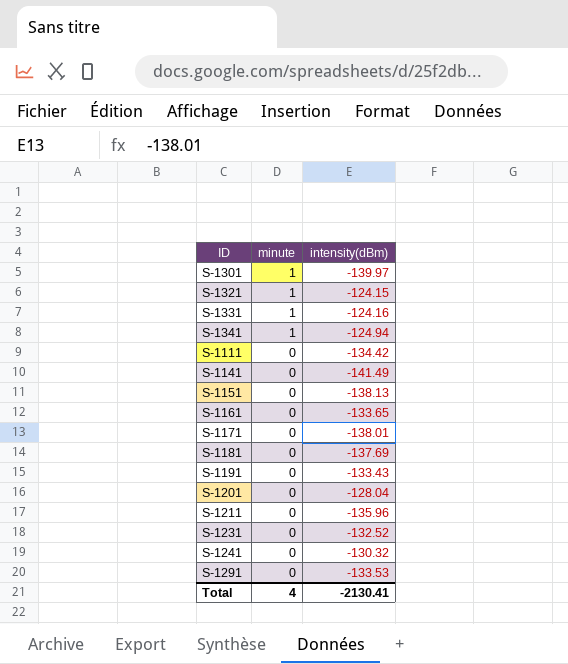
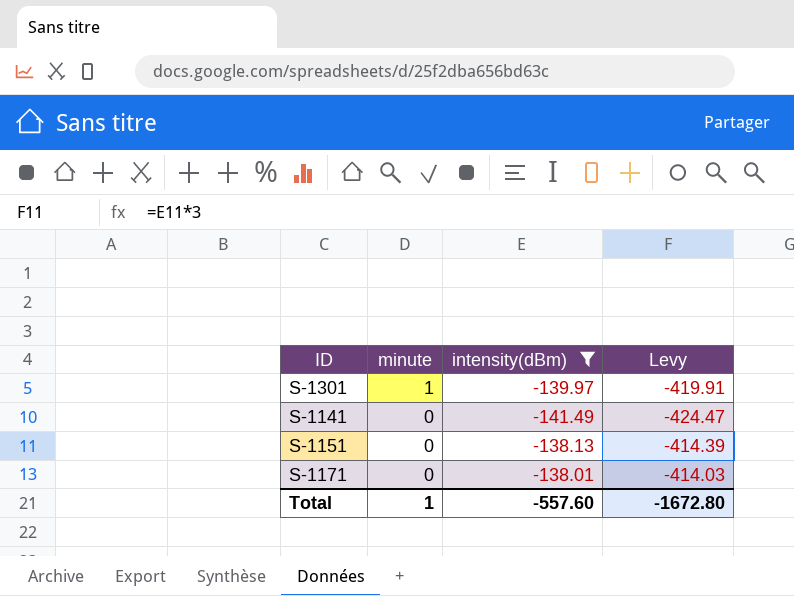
filter: none -> intensity(dBm) <= -138.01
column Levy | formula: none -> [intensity(dBm)] * 3
Total | minute: 4 -> 1
Total | intensity(dBm): -2130.41 -> -557.60

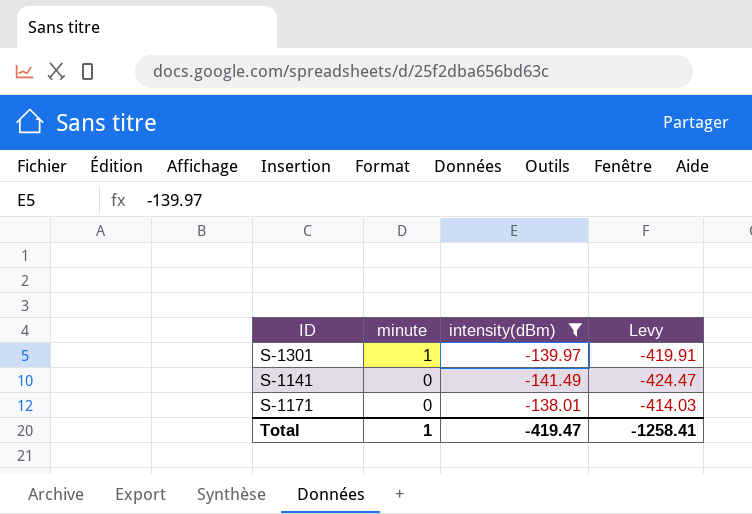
row S-1151: 0 | -138.13 | -414.39 -> none
Total | intensity(dBm): -557.60 -> -419.47
Total | Levy: -1672.80 -> -1258.41

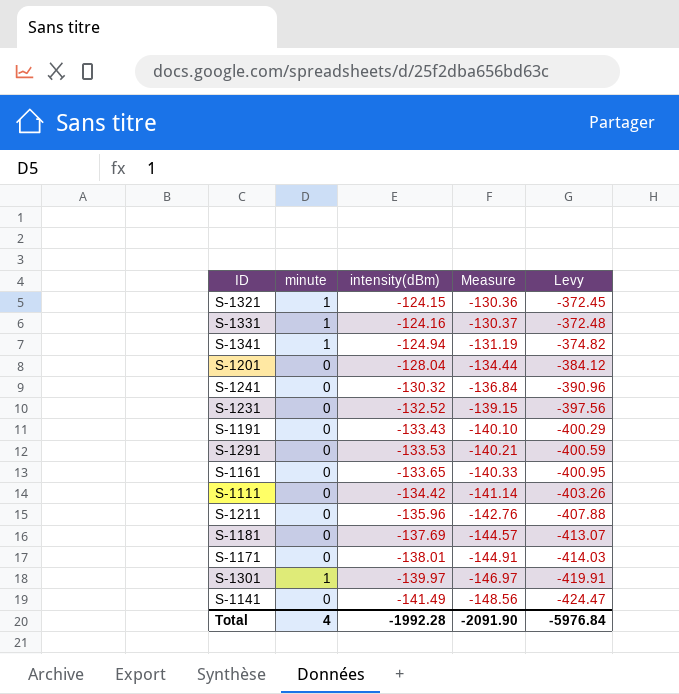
filter: intensity(dBm) <= -138.01 -> none
row order: minute descending -> intensity(dBm) descending
column Measure | formula: none -> [intensity(dBm)] * 1.05
Total | minute: 1 -> 4
Total | intensity(dBm): -419.47 -> -1992.28
Total | Levy: -1258.41 -> -5976.84

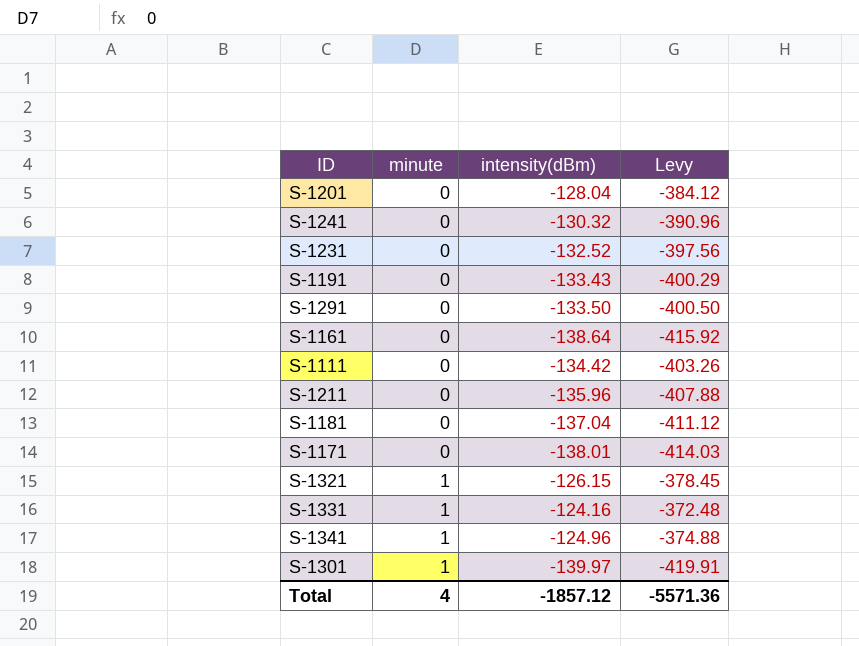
row order: intensity(dBm) descending -> minute ascending
column Measure | formula: [intensity(dBm)] * 1.05 -> none
row S-1141: 0 | -141.49 | -148.56 | -424.47 -> none
S-1291 | intensity(dBm): -133.53 -> -133.50
S-1291 | Levy: -400.59 -> -400.50
S-1161 | intensity(dBm): -133.65 -> -138.64
S-1161 | Levy: -400.95 -> -415.92
S-1181 | intensity(dBm): -137.69 -> -137.04
S-1181 | Levy: -413.07 -> -411.12
S-1321 | intensity(dBm): -124.15 -> -126.15
S-1321 | Levy: -372.45 -> -378.45
S-1341 | intensity(dBm): -124.94 -> -124.96
S-1341 | Levy: -374.82 -> -374.88
Total | intensity(dBm): -1992.28 -> -1857.12
Total | Levy: -5976.84 -> -5571.36

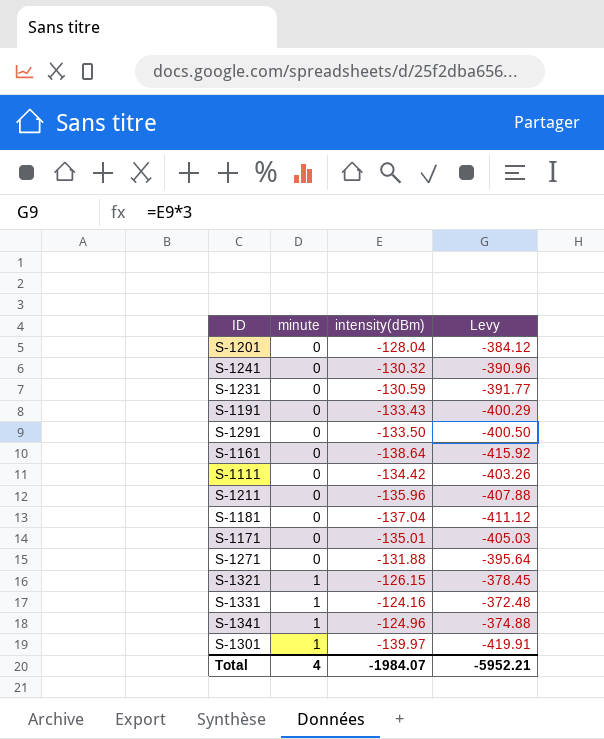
S-1231 | intensity(dBm): -132.52 -> -130.59
S-1231 | Levy: -397.56 -> -391.77
S-1171 | intensity(dBm): -138.01 -> -135.01
S-1171 | Levy: -414.03 -> -405.03
row S-1271: none -> 0 | -131.88 | -395.64
Total | intensity(dBm): -1857.12 -> -1984.07
Total | Levy: -5571.36 -> -5952.21

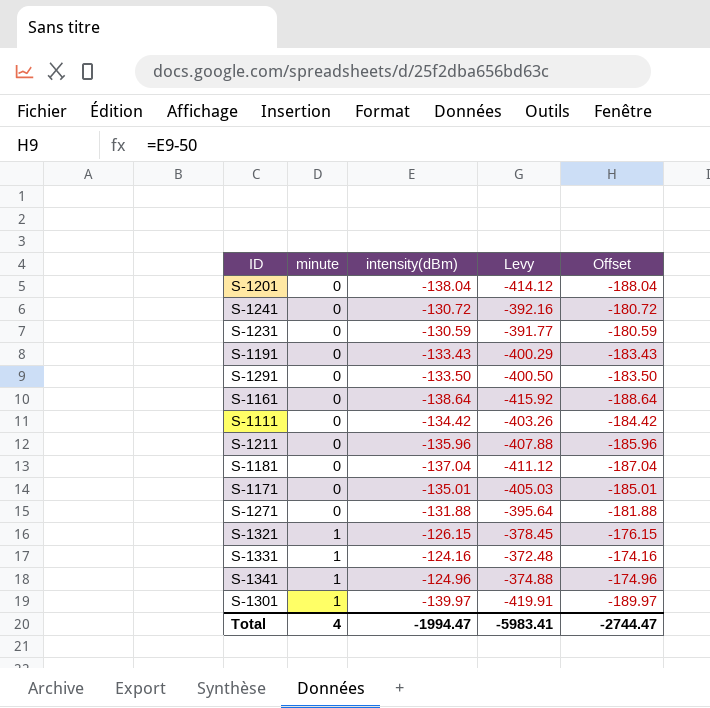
column Offset | formula: none -> [intensity(dBm)] - 50
S-1201 | intensity(dBm): -128.04 -> -138.04
S-1201 | Levy: -384.12 -> -414.12
S-1241 | intensity(dBm): -130.32 -> -130.72
S-1241 | Levy: -390.96 -> -392.16
Total | intensity(dBm): -1984.07 -> -1994.47
Total | Levy: -5952.21 -> -5983.41

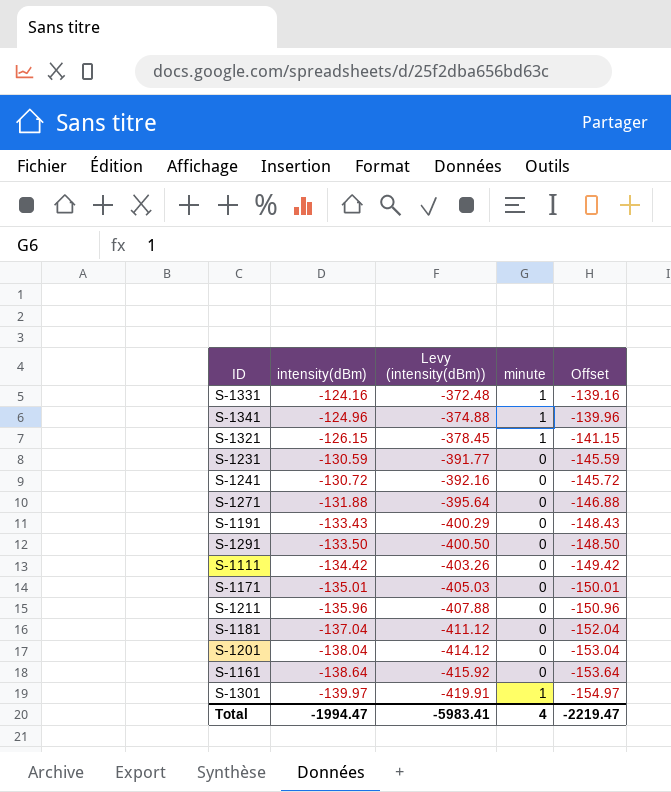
row order: minute ascending -> intensity(dBm) descending
column name: Levy -> Levy (intensity(dBm))
column minute | position: 2 -> 4
column Offset | formula: [intensity(dBm)] - 50 -> [intensity(dBm)] - 15
Total | Offset: -2744.47 -> -2219.47

